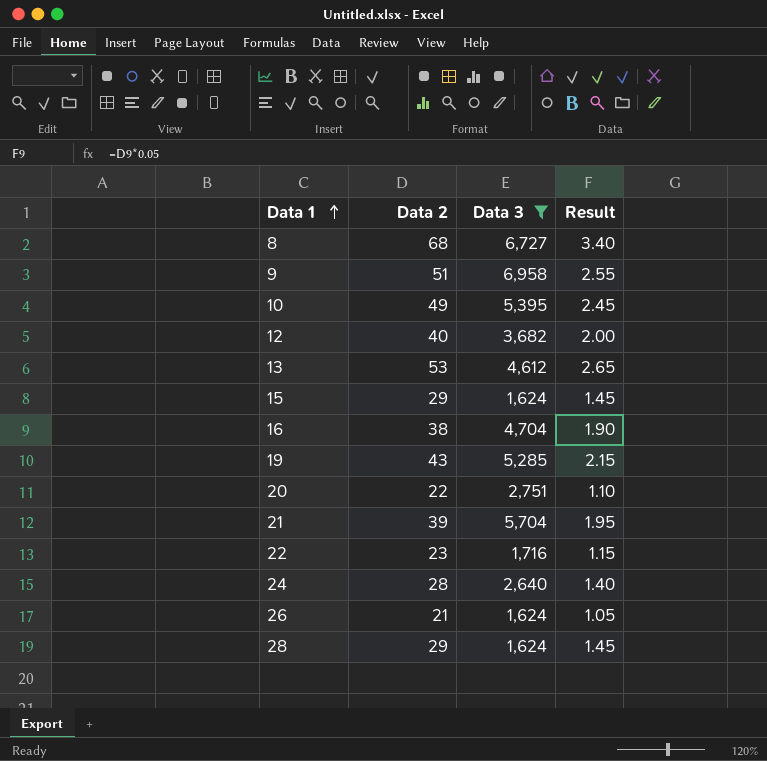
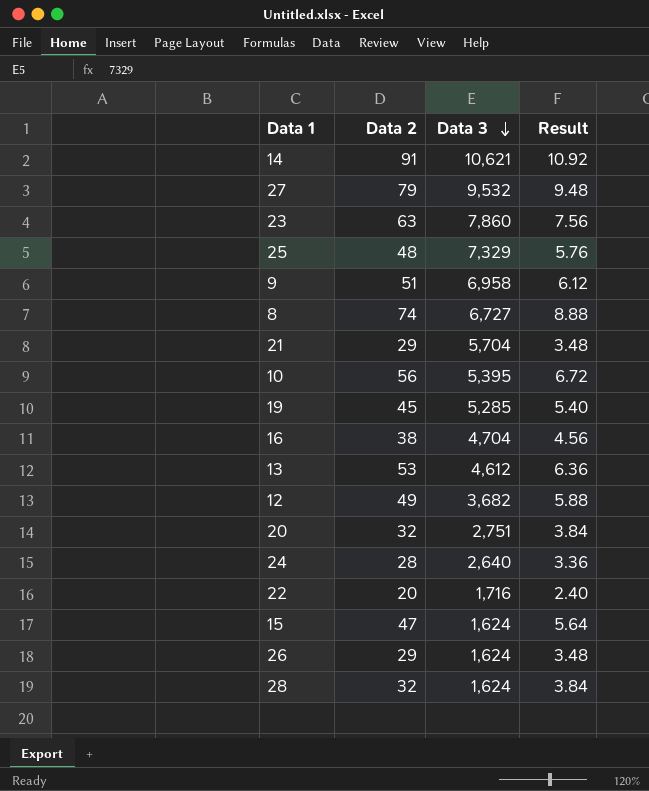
filter: Data 3 <= 6,958 -> none
row order: Data 1 ascending -> Data 3 descending
column Result | formula: [Data 2] * 0.05 -> [Data 2] * 0.12
8 | Data 2: 68 -> 74
21 | Data 2: 39 -> 29
10 | Data 2: 49 -> 56
19 | Data 2: 43 -> 45
12 | Data 2: 40 -> 49
20 | Data 2: 22 -> 32
22 | Data 2: 23 -> 20
15 | Data 2: 29 -> 47
26 | Data 2: 21 -> 29
28 | Data 2: 29 -> 32

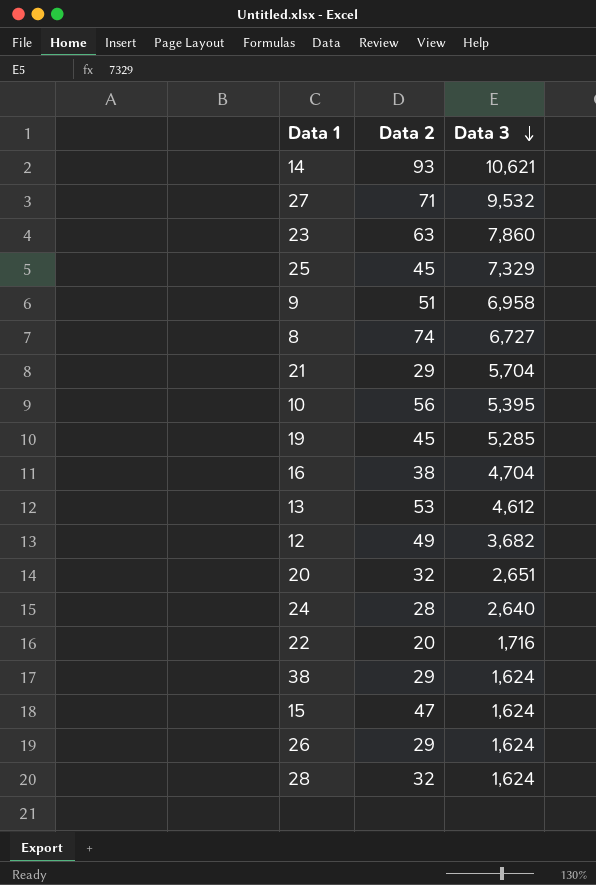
column Result | formula: [Data 2] * 0.12 -> none
14 | Data 2: 91 -> 93
27 | Data 2: 79 -> 71
25 | Data 2: 48 -> 45
20 | Data 3: 2,751 -> 2,651
row 38: none -> 29 | 1,624

